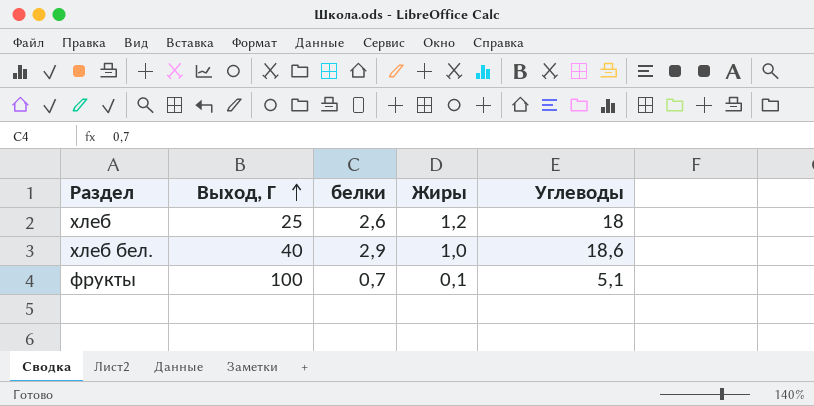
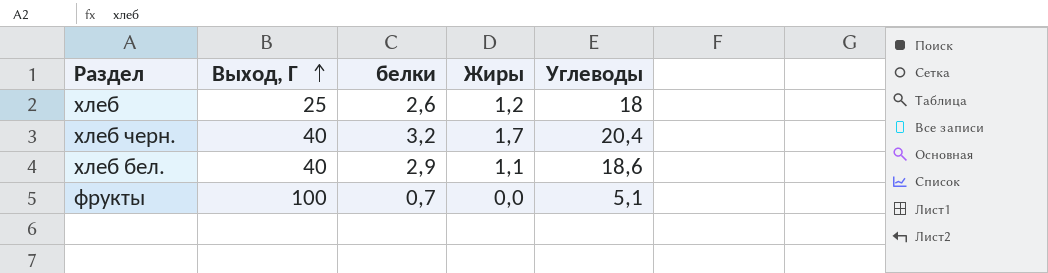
row хлеб черн.: none -> 40 | 3,2 | 1,7 | 20,4
хлеб бел. | Жиры: 1,0 -> 1,1
фрукты | Жиры: 0,1 -> 0,0

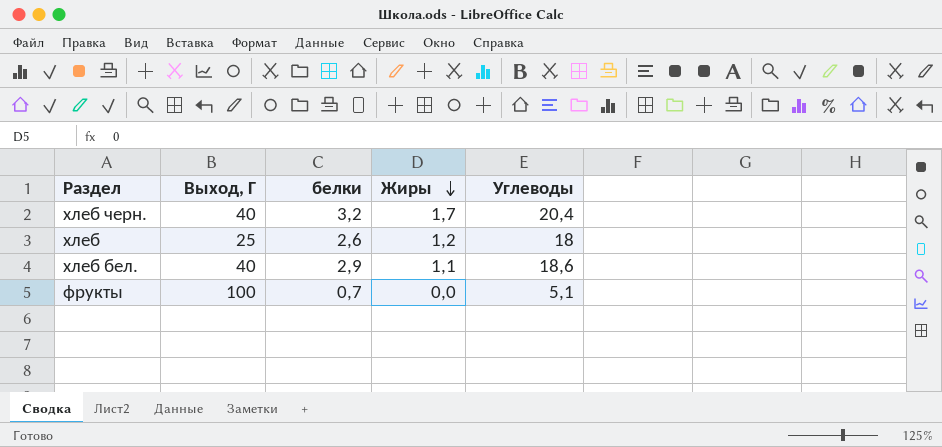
row order: Выход, Г ascending -> Жиры descending

